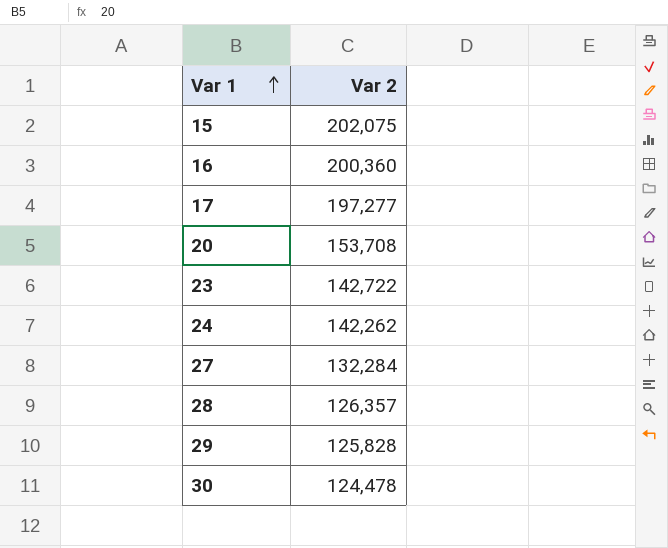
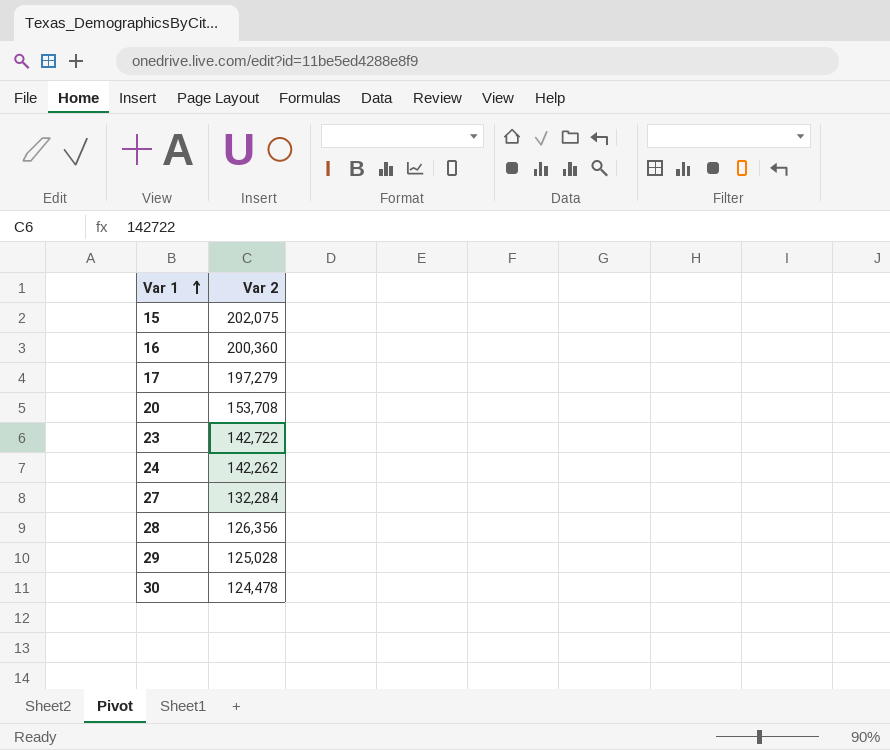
17 | Var 2: 197,277 -> 197,279
28 | Var 2: 126,357 -> 126,356
29 | Var 2: 125,828 -> 125,028

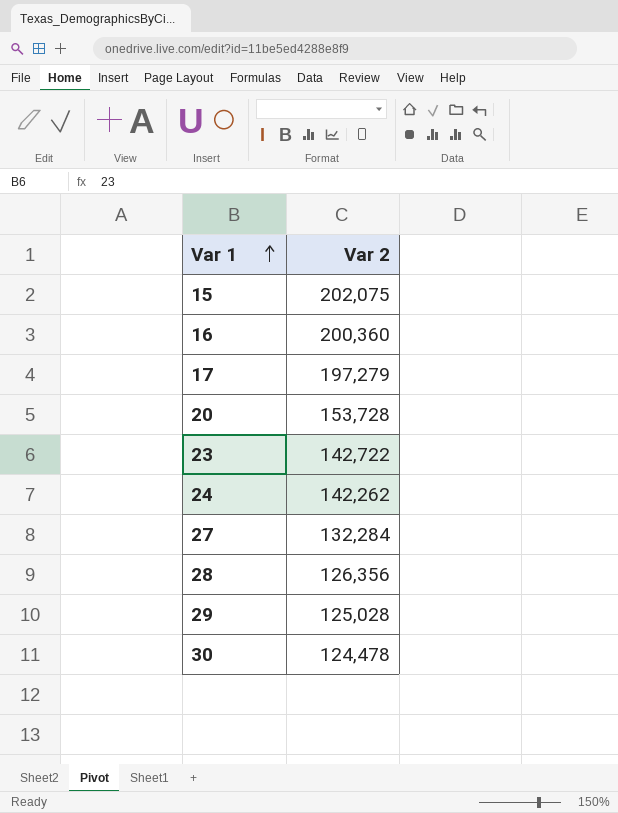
20 | Var 2: 153,708 -> 153,728

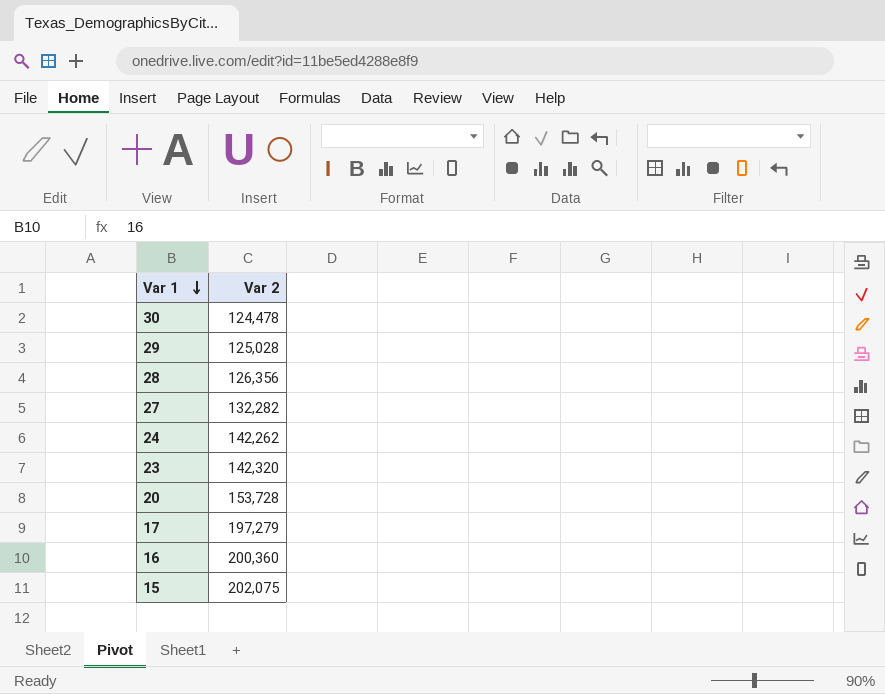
row order: Var 1 ascending -> Var 1 descending
27 | Var 2: 132,284 -> 132,282
23 | Var 2: 142,722 -> 142,320

